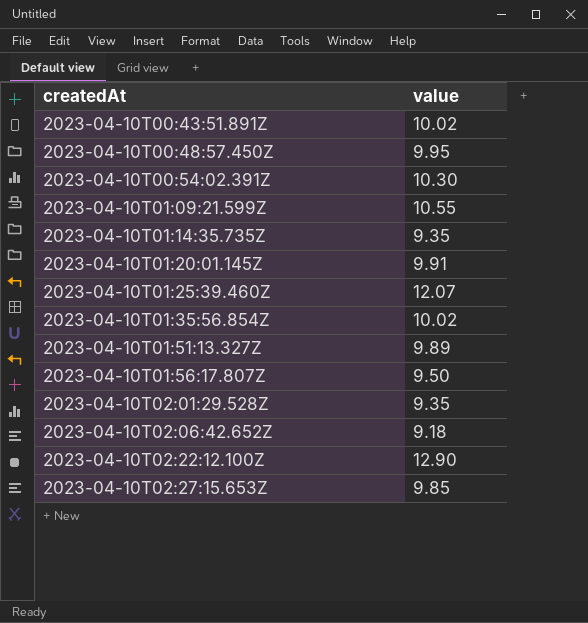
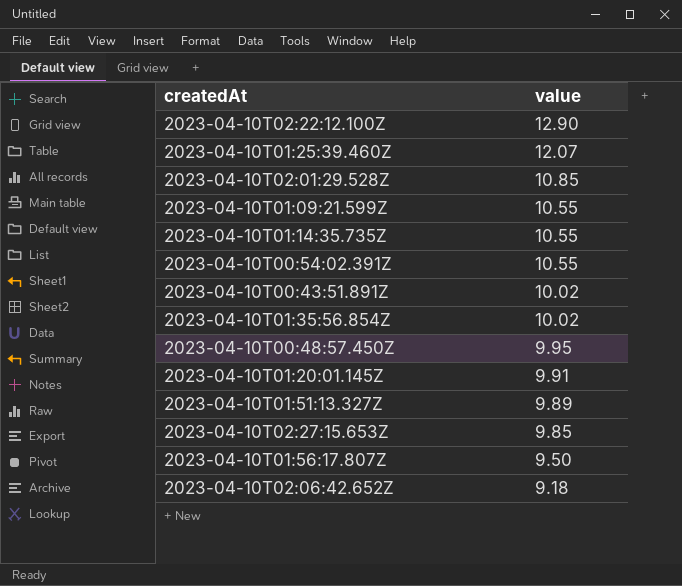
row order: createdAt ascending -> value descending
2023-04-10T02:01:29.528Z | value: 9.35 -> 10.85
2023-04-10T01:14:35.735Z | value: 9.35 -> 10.55
2023-04-10T00:54:02.391Z | value: 10.30 -> 10.55

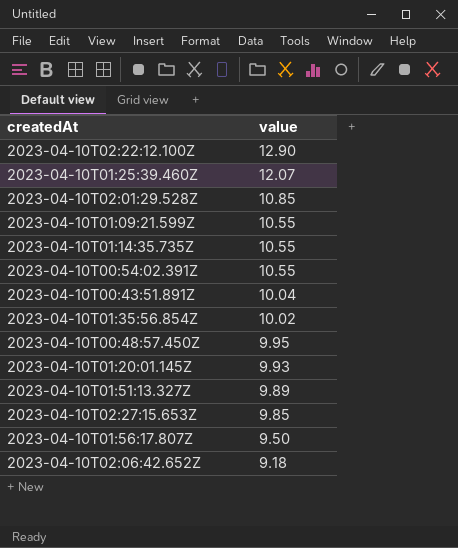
2023-04-10T00:43:51.891Z | value: 10.02 -> 10.04
2023-04-10T01:20:01.145Z | value: 9.91 -> 9.93

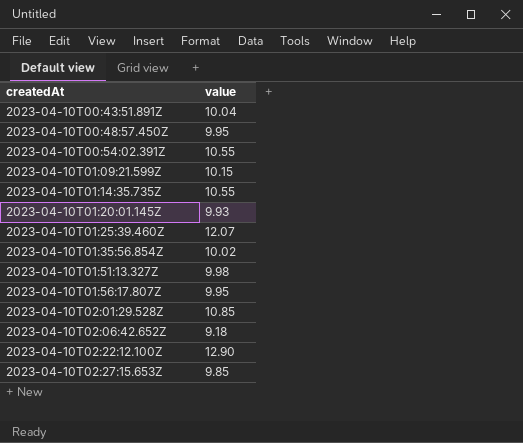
row order: value descending -> createdAt ascending
2023-04-10T01:09:21.599Z | value: 10.55 -> 10.15
2023-04-10T01:51:13.327Z | value: 9.89 -> 9.98
2023-04-10T01:56:17.807Z | value: 9.50 -> 9.95

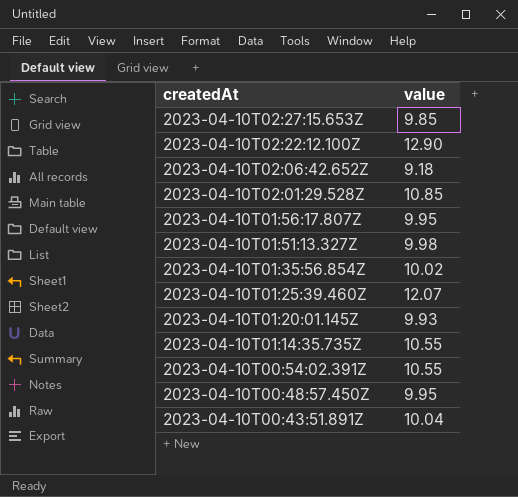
row order: createdAt ascending -> createdAt descending
row 2023-04-10T01:09:21.599Z: 10.15 -> none

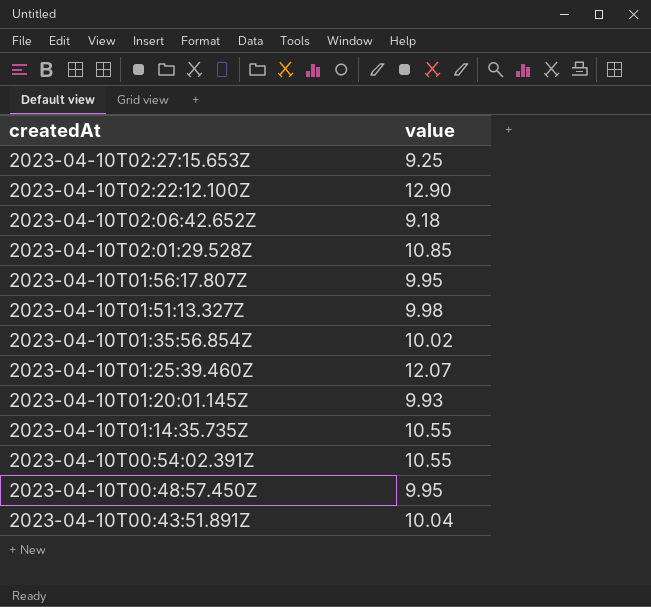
2023-04-10T02:27:15.653Z | value: 9.85 -> 9.25

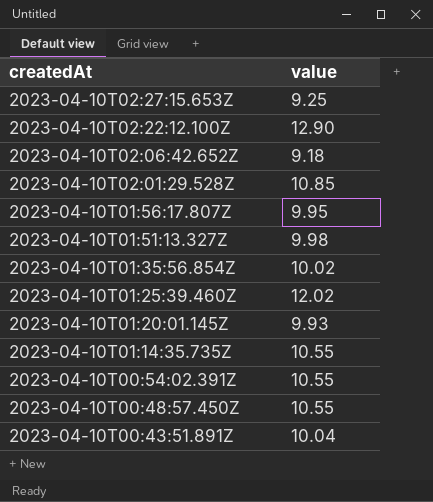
2023-04-10T01:25:39.460Z | value: 12.07 -> 12.02
2023-04-10T00:48:57.450Z | value: 9.95 -> 10.55

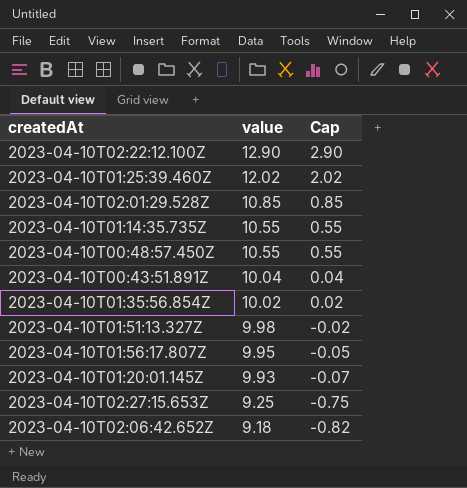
row order: createdAt descending -> value descending
column Cap | formula: none -> [value] - 10
row 2023-04-10T00:54:02.391Z: 10.55 -> none

